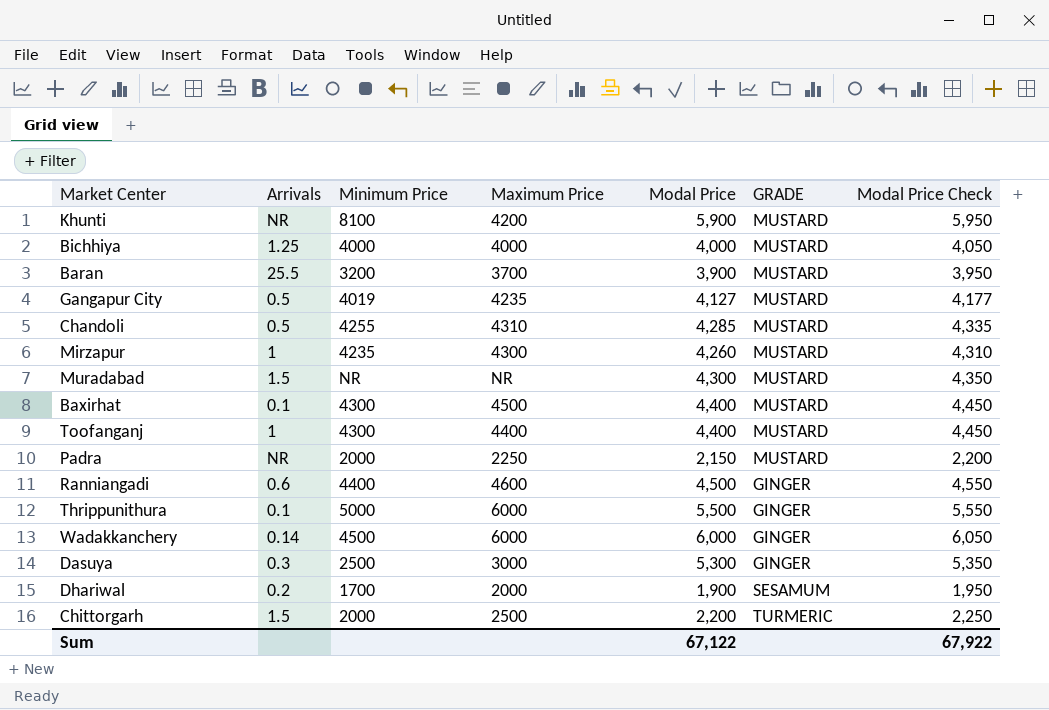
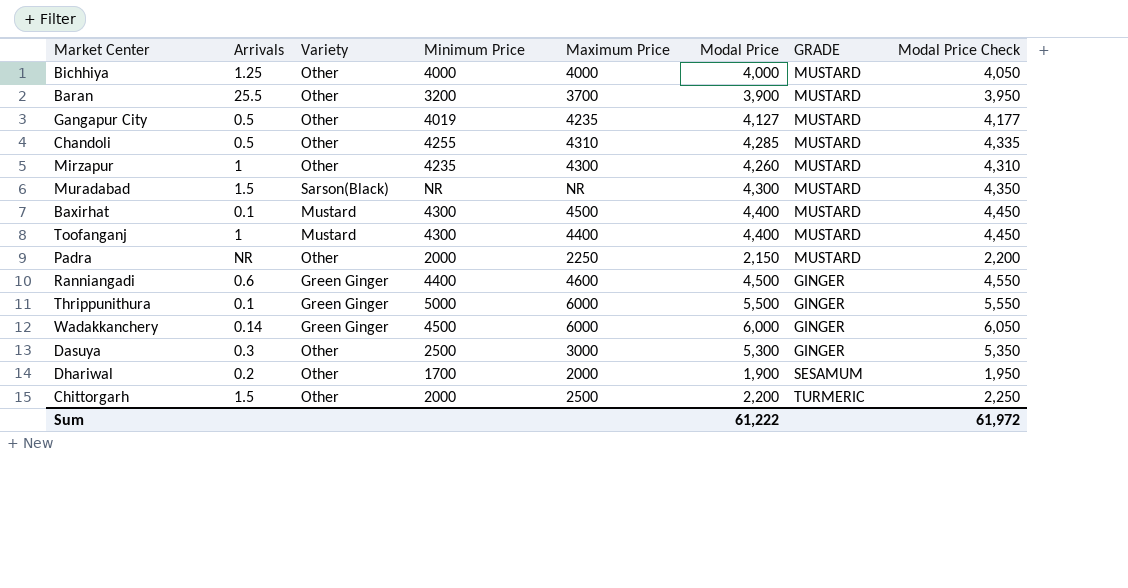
column Variety | position: none -> 3
row Khunti: NR | 8100 | 4200 | 5,900 | MUSTARD | 5,950 -> none
Sum | Modal Price: 67,122 -> 61,222
Sum | Modal Price Check: 67,922 -> 61,972

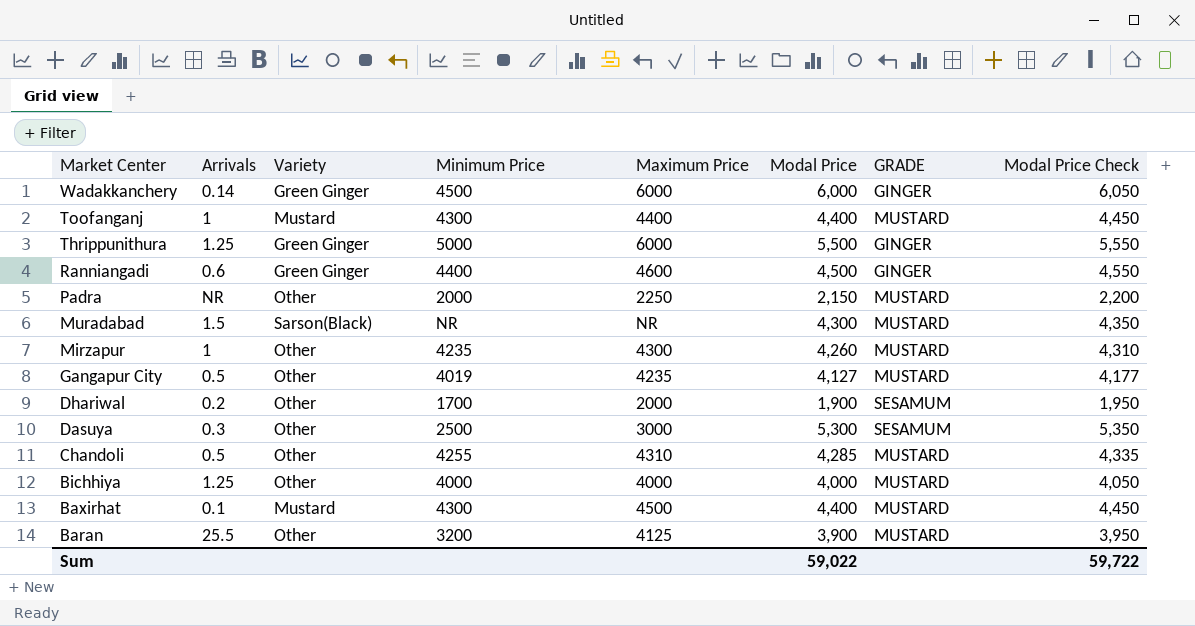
row order: none -> Market Center descending
row Chittorgarh: 1.5 | Other | 2000 | 2500 | 2,200 | TURMERIC | 2,250 -> none
Thrippunithura | Arrivals: 0.1 -> 1.25
Dasuya | GRADE: GINGER -> SESAMUM
Baran | Maximum Price: 3700 -> 4125
Sum | Modal Price: 61,222 -> 59,022
Sum | Modal Price Check: 61,972 -> 59,722

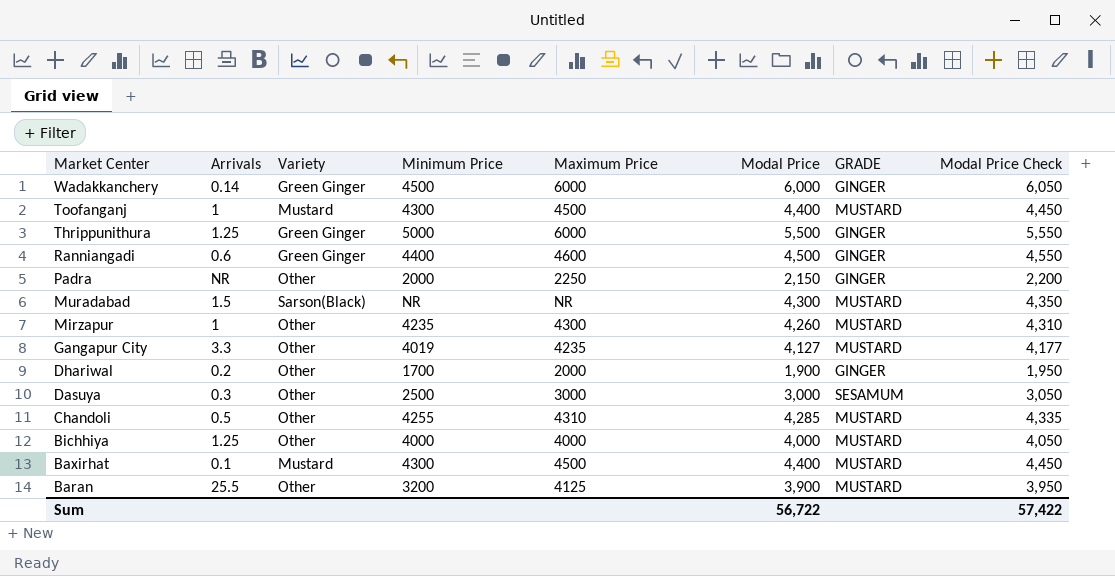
Toofanganj | Maximum Price: 4400 -> 4500
Padra | GRADE: MUSTARD -> GINGER
Gangapur City | Arrivals: 0.5 -> 3.3
Dhariwal | GRADE: SESAMUM -> GINGER
Dasuya | Modal Price: 5,300 -> 3,000
Dasuya | Modal Price Check: 5,350 -> 3,050
Sum | Modal Price: 59,022 -> 56,722
Sum | Modal Price Check: 59,722 -> 57,422

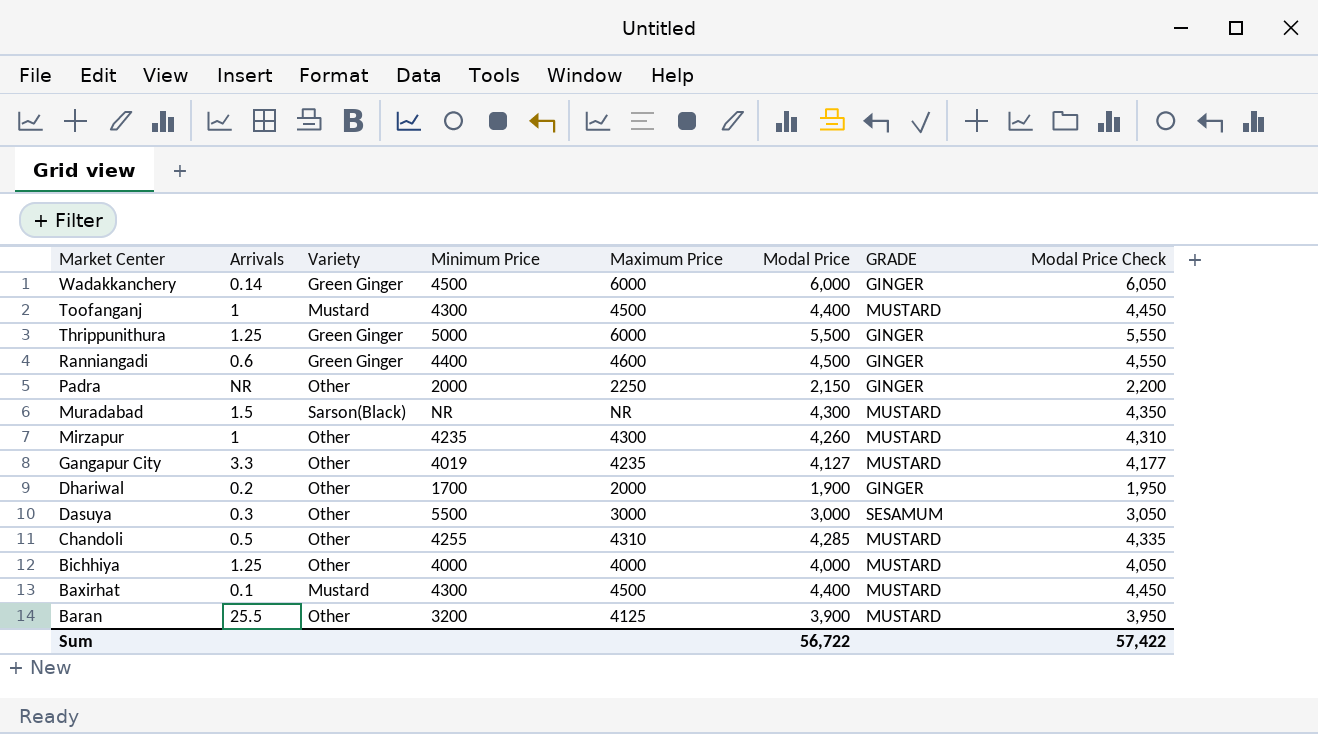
Dasuya | Minimum Price: 2500 -> 5500

